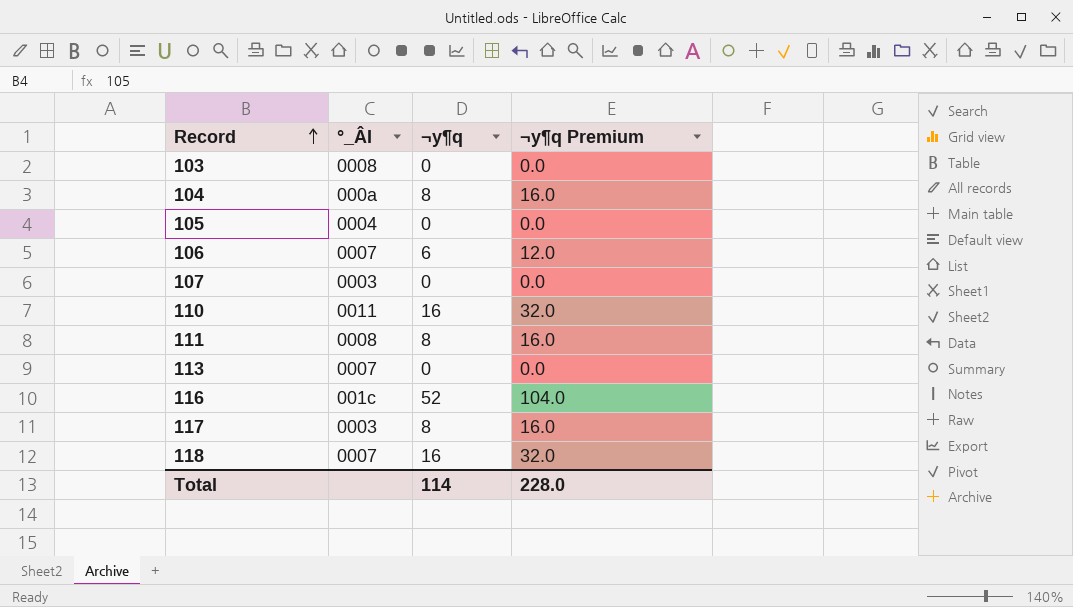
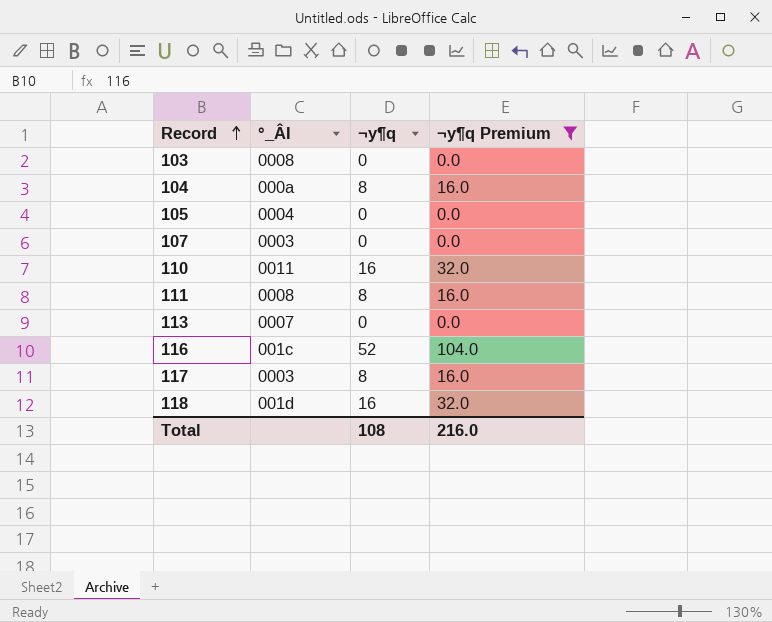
filter: none -> ¬y¶q Premium != 12.0
118 | °_ÂI: 0007 -> 001d
Total | ¬y¶q: 114 -> 108
Total | ¬y¶q Premium: 228.0 -> 216.0

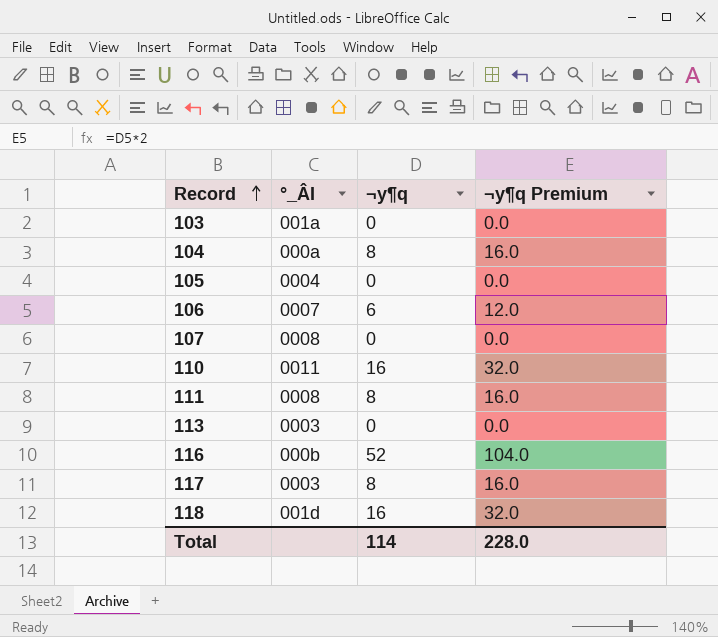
filter: ¬y¶q Premium != 12.0 -> none
103 | °_ÂI: 0008 -> 001a
107 | °_ÂI: 0003 -> 0008
113 | °_ÂI: 0007 -> 0003
116 | °_ÂI: 001c -> 000b
Total | ¬y¶q: 108 -> 114
Total | ¬y¶q Premium: 216.0 -> 228.0

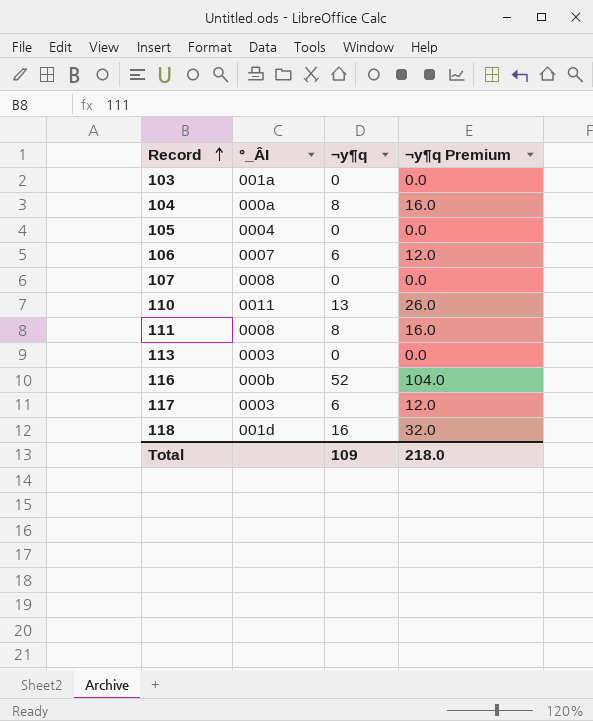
110 | ¬y¶q: 16 -> 13
110 | ¬y¶q Premium: 32.0 -> 26.0
117 | ¬y¶q: 8 -> 6
117 | ¬y¶q Premium: 16.0 -> 12.0
Total | ¬y¶q: 114 -> 109
Total | ¬y¶q Premium: 228.0 -> 218.0

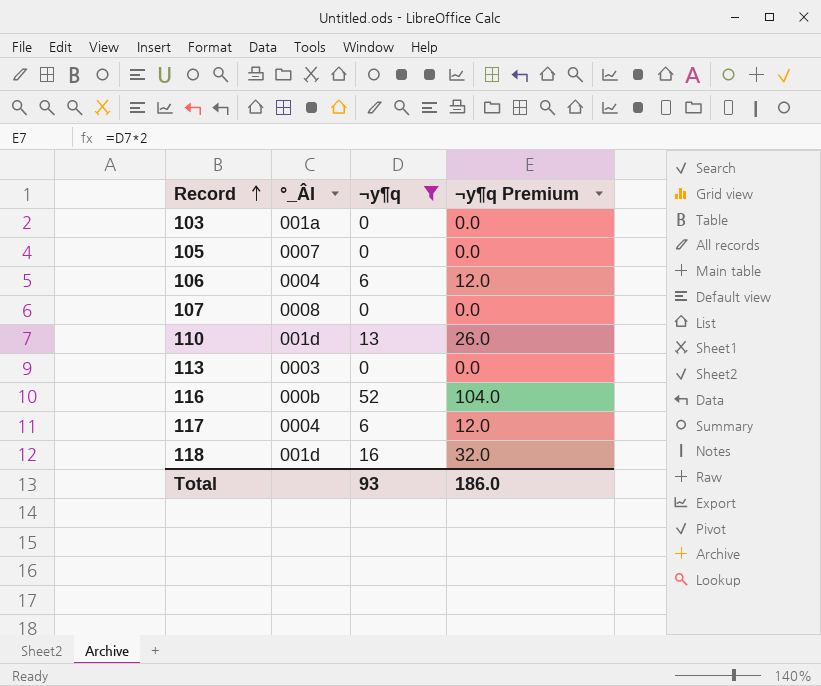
filter: none -> ¬y¶q != 8
105 | °_ÂI: 0004 -> 0007
106 | °_ÂI: 0007 -> 0004
110 | °_ÂI: 0011 -> 001d
117 | °_ÂI: 0003 -> 0004
Total | ¬y¶q: 109 -> 93
Total | ¬y¶q Premium: 218.0 -> 186.0

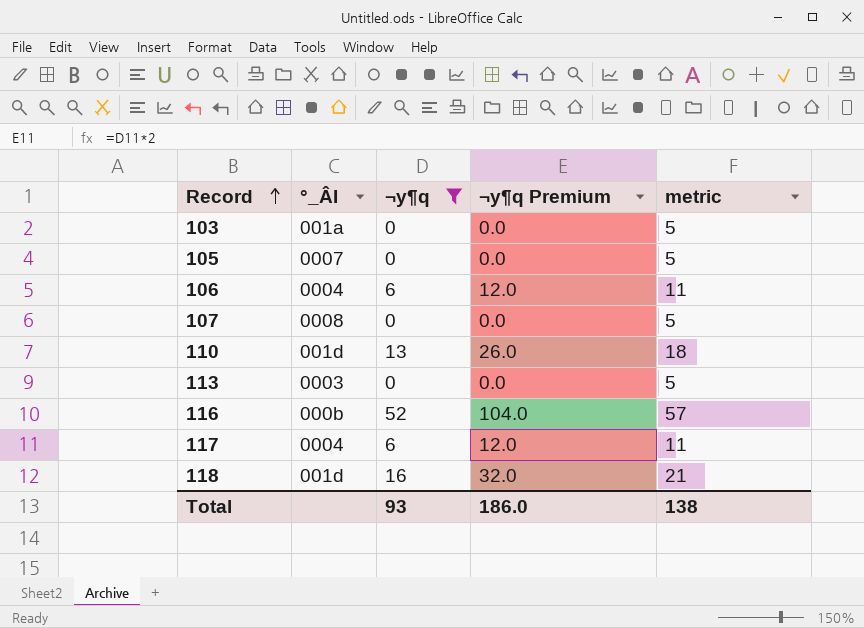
column metric | formula: none -> [¬y¶q] + 5

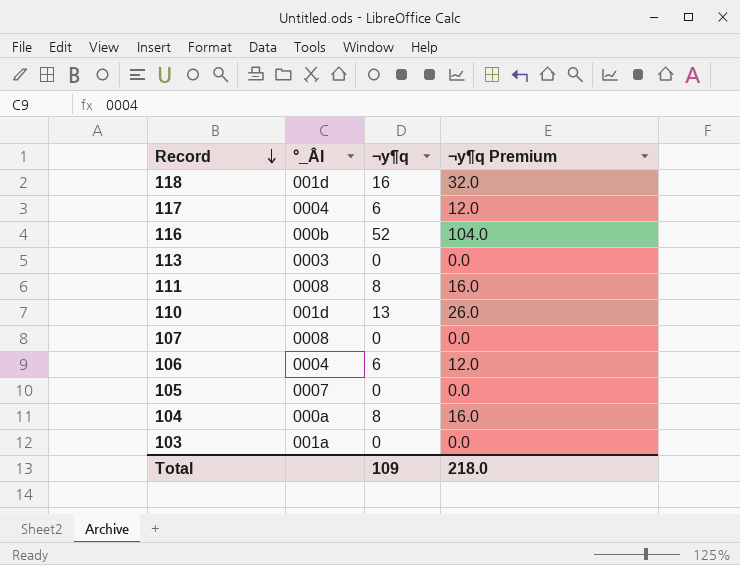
filter: ¬y¶q != 8 -> none
row order: Record ascending -> Record descending
column metric | formula: [¬y¶q] + 5 -> none
Total | ¬y¶q: 93 -> 109
Total | ¬y¶q Premium: 186.0 -> 218.0

